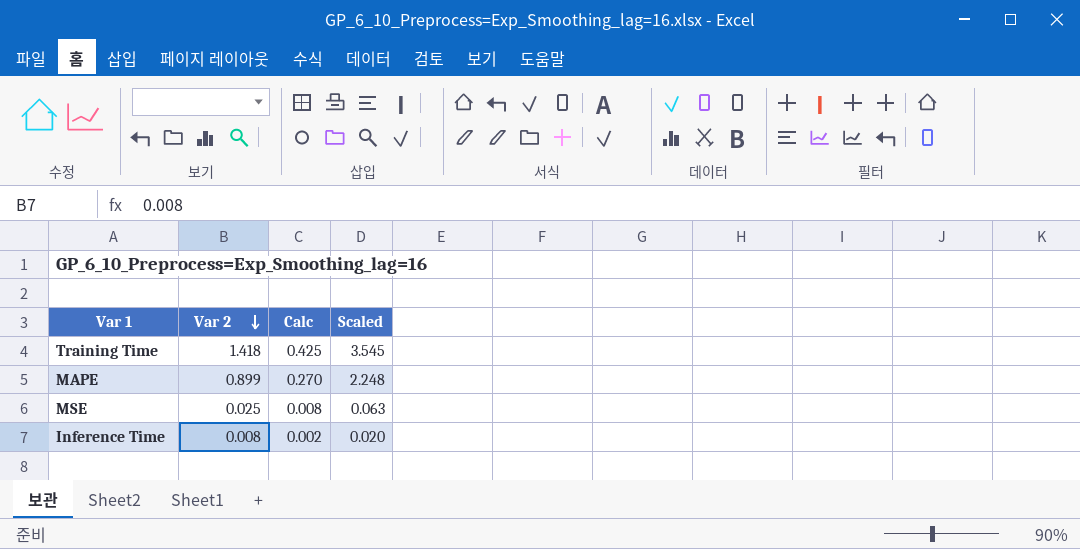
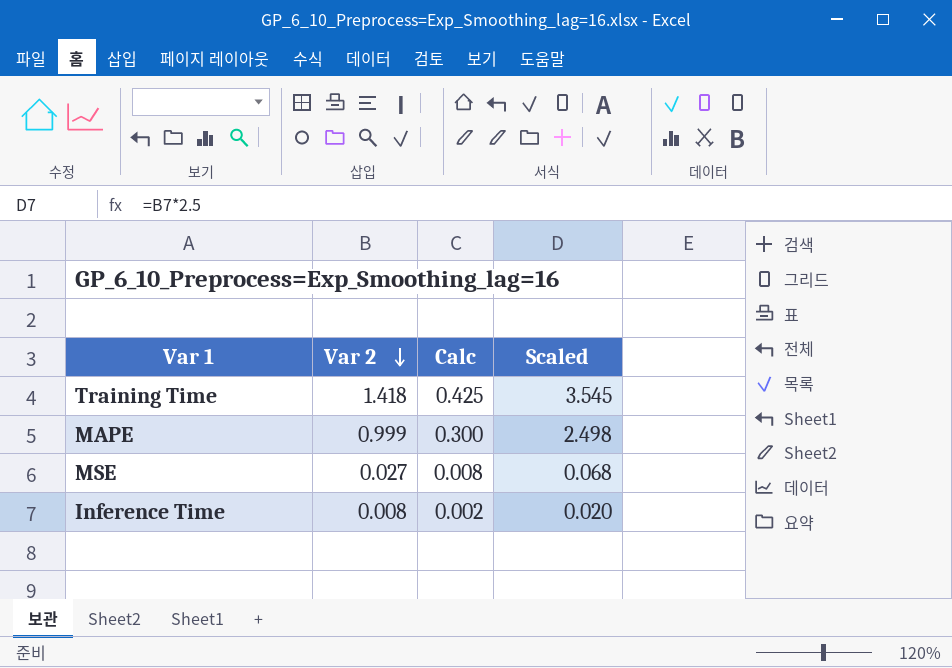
MAPE | Var 2: 0.899 -> 0.999
MAPE | Calc: 0.270 -> 0.300
MAPE | Scaled: 2.248 -> 2.498
MSE | Var 2: 0.025 -> 0.027
MSE | Scaled: 0.063 -> 0.068

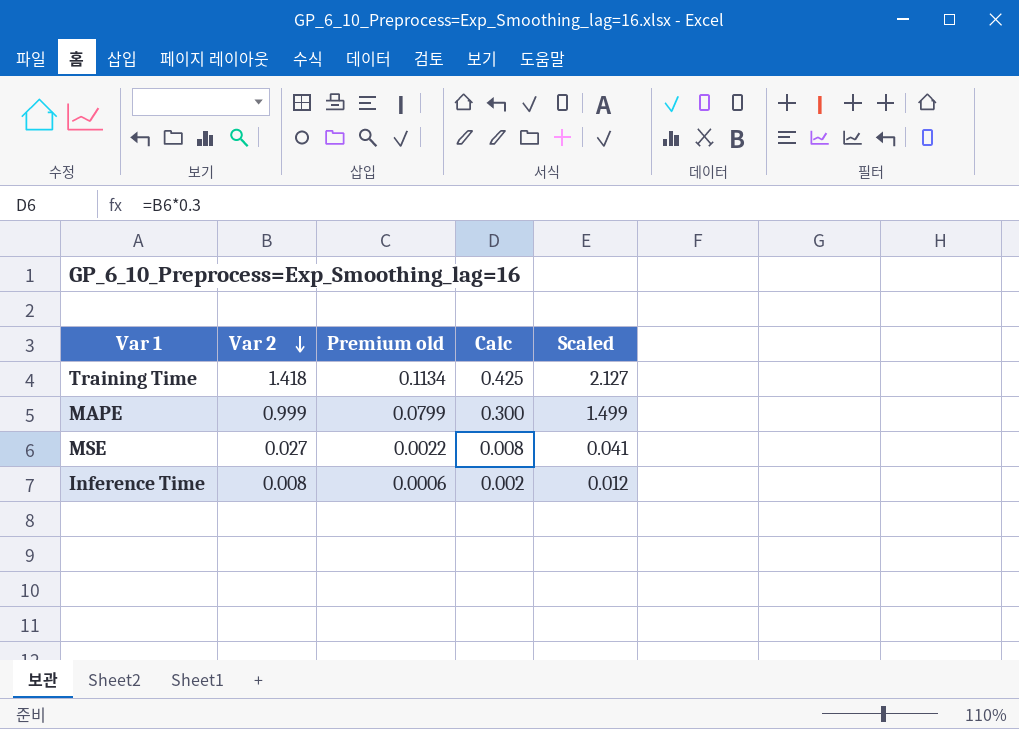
column Premium old | formula: none -> [Var 2] * 0.08
column Scaled | formula: [Var 2] * 2.5 -> [Var 2] * 1.5

